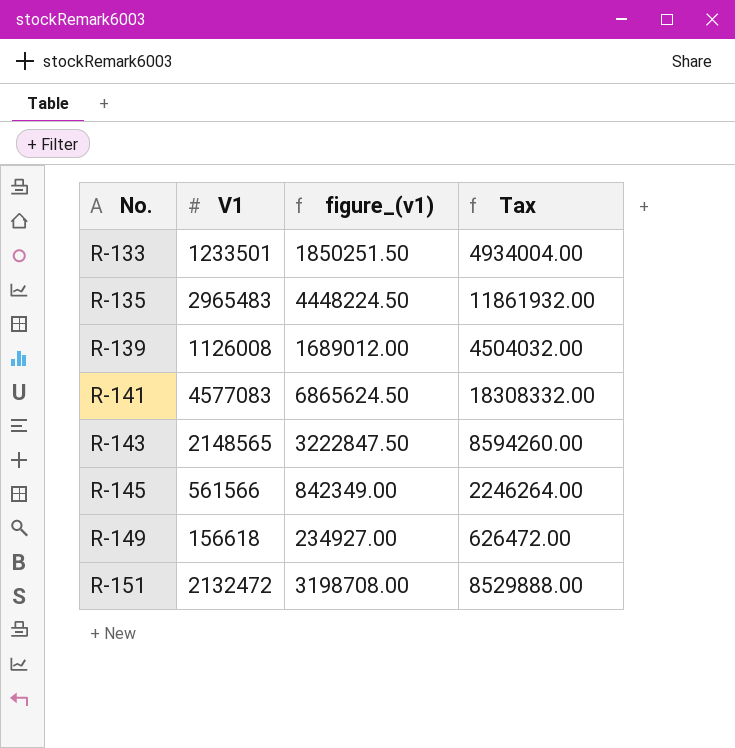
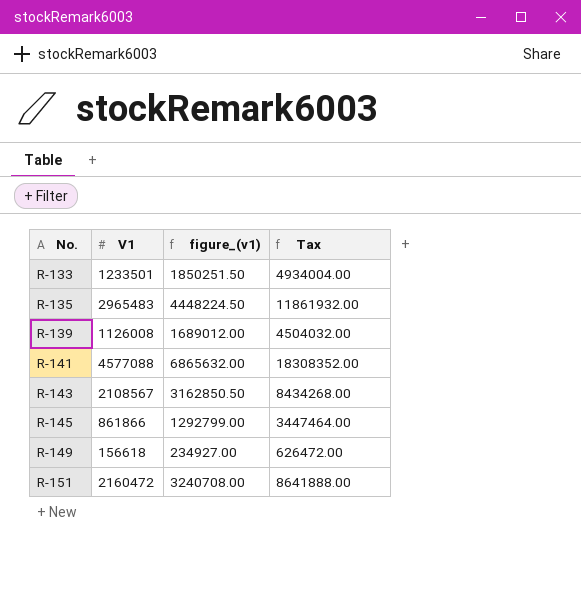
R-141 | V1: 4577083 -> 4577088
R-141 | figure_(v1): 6865624.50 -> 6865632.00
R-141 | Tax: 18308332.00 -> 18308352.00
R-143 | V1: 2148565 -> 2108567
R-143 | figure_(v1): 3222847.50 -> 3162850.50
R-143 | Tax: 8594260.00 -> 8434268.00
R-145 | V1: 561566 -> 861866
R-145 | figure_(v1): 842349.00 -> 1292799.00
R-145 | Tax: 2246264.00 -> 3447464.00
R-151 | V1: 2132472 -> 2160472
R-151 | figure_(v1): 3198708.00 -> 3240708.00
R-151 | Tax: 8529888.00 -> 8641888.00

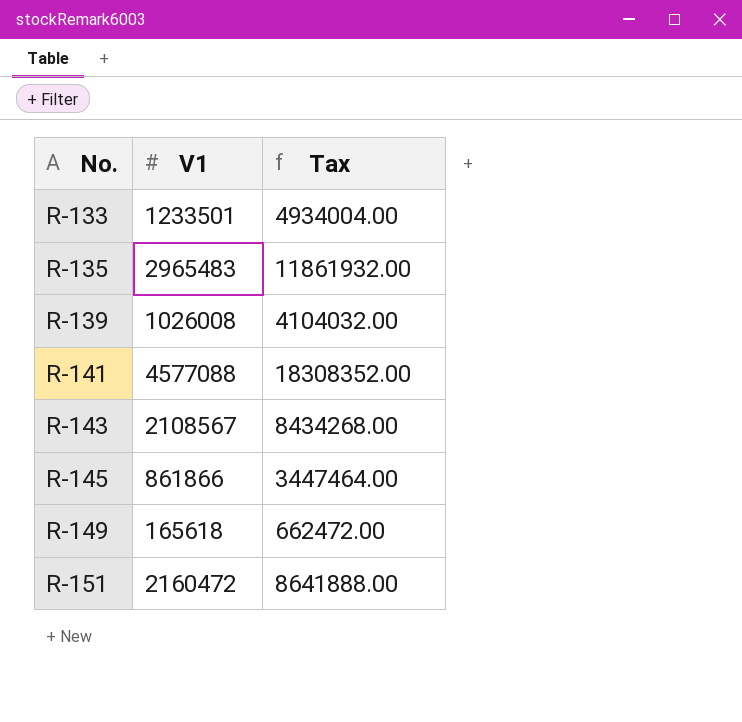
column figure_(v1) | formula: [V1] * 1.5 -> none
R-139 | V1: 1126008 -> 1026008
R-139 | Tax: 4504032.00 -> 4104032.00
R-149 | V1: 156618 -> 165618
R-149 | Tax: 626472.00 -> 662472.00

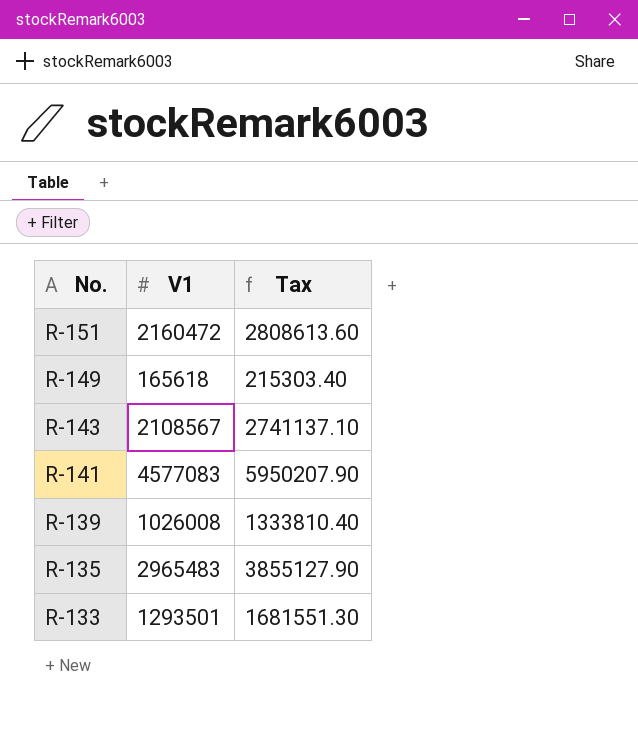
row order: No. ascending -> No. descending
column Tax | formula: [V1] * 4 -> [V1] * 1.3
row R-145: 861866 | 3447464.00 -> none
R-141 | V1: 4577088 -> 4577083
R-133 | V1: 1233501 -> 1293501

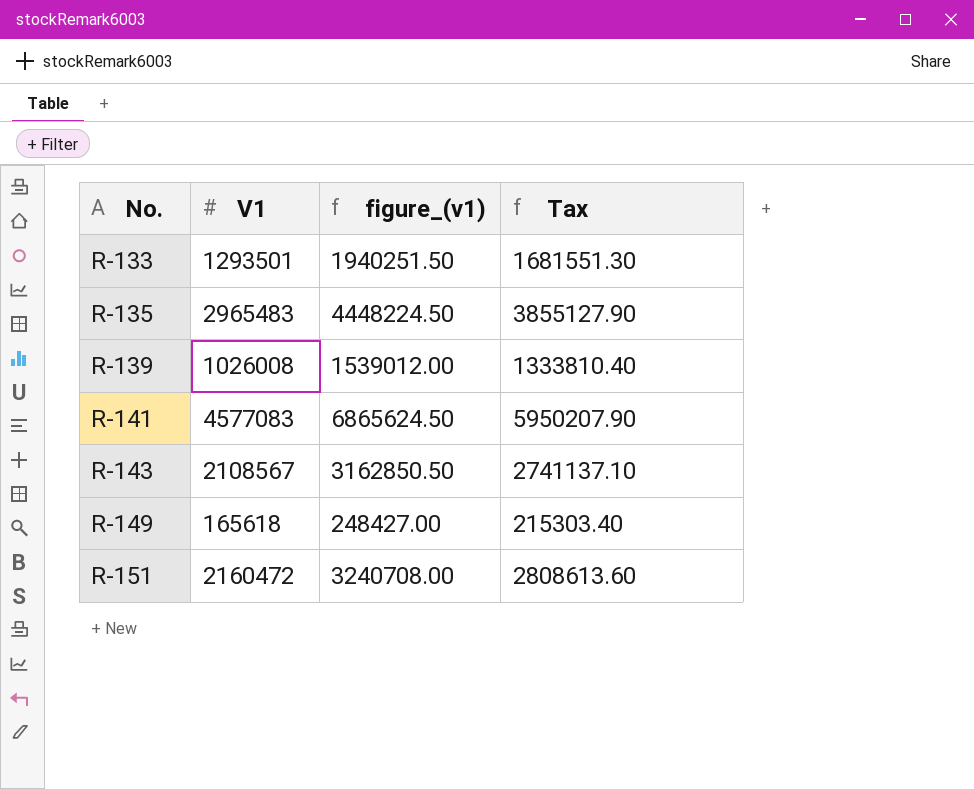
row order: No. descending -> No. ascending
column figure_(v1) | formula: none -> [V1] * 1.5

